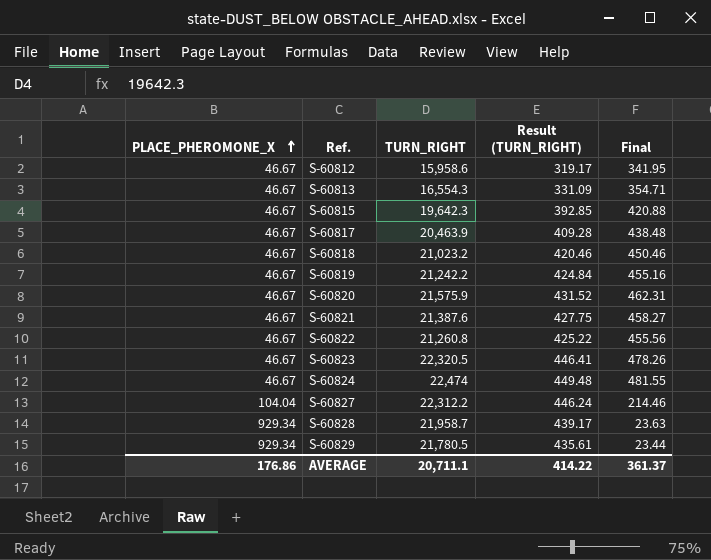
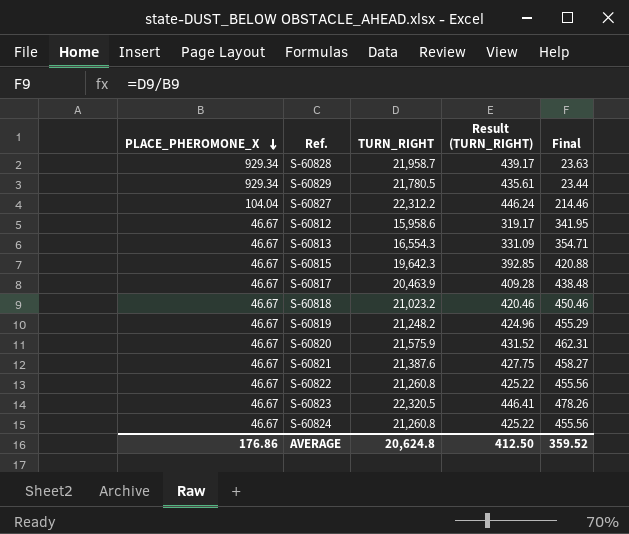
row order: PLACE_PHEROMONE_X ascending -> PLACE_PHEROMONE_X descending
S-60819 | TURN_RIGHT: 21,242.2 -> 21,248.2
S-60819 | Result (TURN_RIGHT): 424.84 -> 424.96
S-60819 | Final: 455.16 -> 455.29
S-60824 | TURN_RIGHT: 22,474 -> 21,260.8
S-60824 | Result (TURN_RIGHT): 449.48 -> 425.22
S-60824 | Final: 481.55 -> 455.56
AVERAGE | TURN_RIGHT: 20,711.1 -> 20,624.8
AVERAGE | Result (TURN_RIGHT): 414.22 -> 412.50
AVERAGE | Final: 361.37 -> 359.52

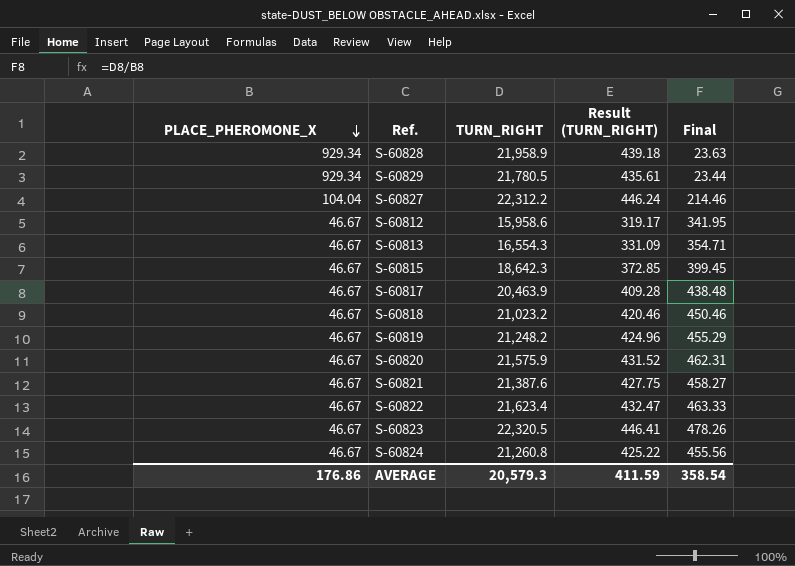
S-60828 | TURN_RIGHT: 21,958.7 -> 21,958.9
S-60828 | Result (TURN_RIGHT): 439.17 -> 439.18
S-60815 | TURN_RIGHT: 19,642.3 -> 18,642.3
S-60815 | Result (TURN_RIGHT): 392.85 -> 372.85
S-60815 | Final: 420.88 -> 399.45
S-60822 | TURN_RIGHT: 21,260.8 -> 21,623.4
S-60822 | Result (TURN_RIGHT): 425.22 -> 432.47
S-60822 | Final: 455.56 -> 463.33
AVERAGE | TURN_RIGHT: 20,624.8 -> 20,579.3
AVERAGE | Result (TURN_RIGHT): 412.50 -> 411.59
AVERAGE | Final: 359.52 -> 358.54

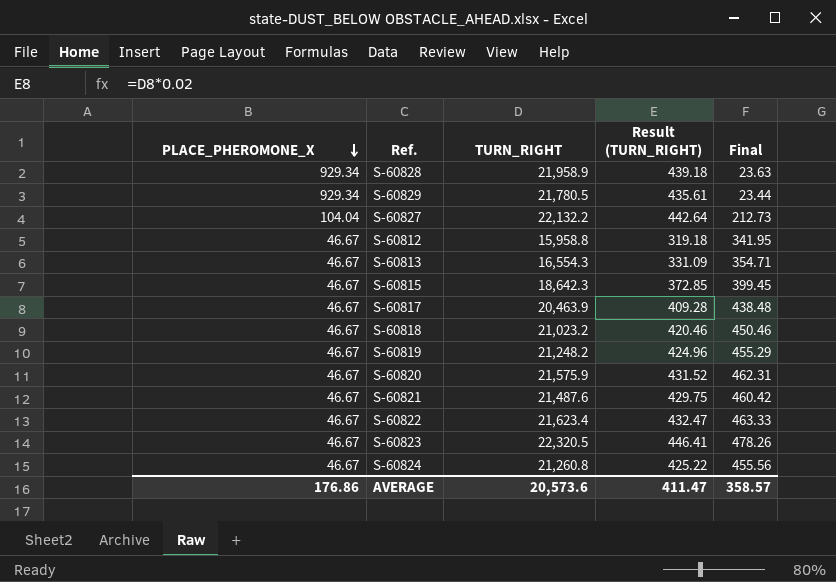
S-60827 | TURN_RIGHT: 22,312.2 -> 22,132.2
S-60827 | Result (TURN_RIGHT): 446.24 -> 442.64
S-60827 | Final: 214.46 -> 212.73
S-60812 | TURN_RIGHT: 15,958.6 -> 15,958.8
S-60812 | Result (TURN_RIGHT): 319.17 -> 319.18
S-60821 | TURN_RIGHT: 21,387.6 -> 21,487.6
S-60821 | Result (TURN_RIGHT): 427.75 -> 429.75
S-60821 | Final: 458.27 -> 460.42
AVERAGE | TURN_RIGHT: 20,579.3 -> 20,573.6
AVERAGE | Result (TURN_RIGHT): 411.59 -> 411.47
AVERAGE | Final: 358.54 -> 358.57

